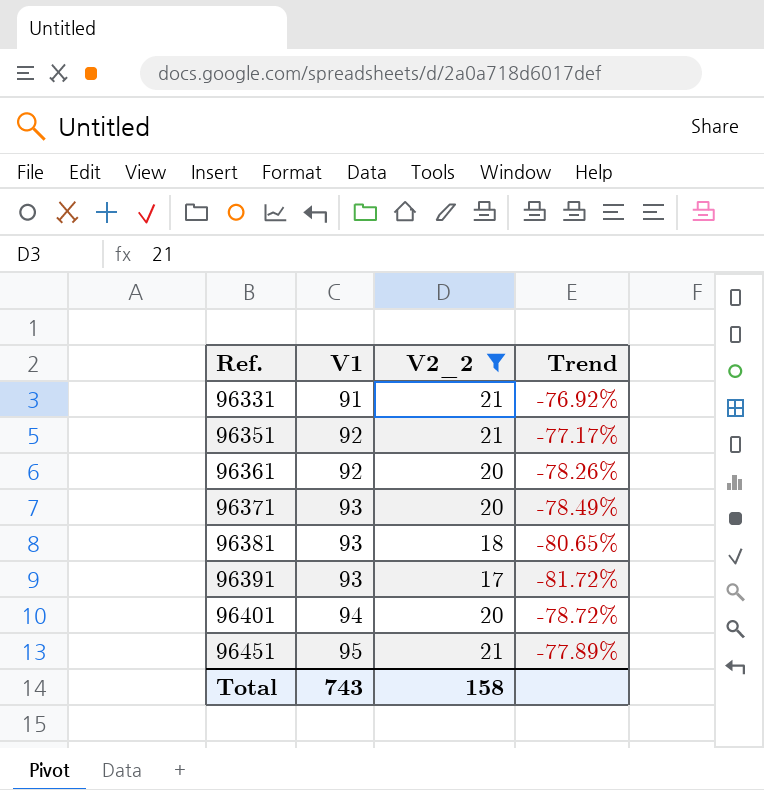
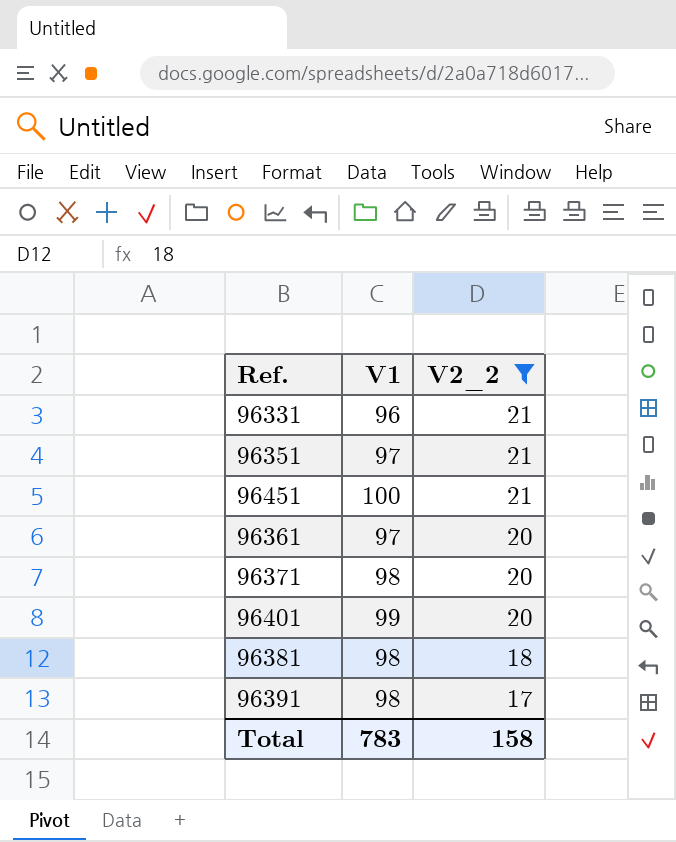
row order: Ref. ascending -> V2_2 descending
column Trend | formula: ([V2_2] - [V1]) / [V1] -> none
96331 | V1: 91 -> 96
96351 | V1: 92 -> 97
96451 | V1: 95 -> 100
96361 | V1: 92 -> 97
96371 | V1: 93 -> 98
96401 | V1: 94 -> 99
96381 | V1: 93 -> 98
96391 | V1: 93 -> 98
Total | V1: 743 -> 783

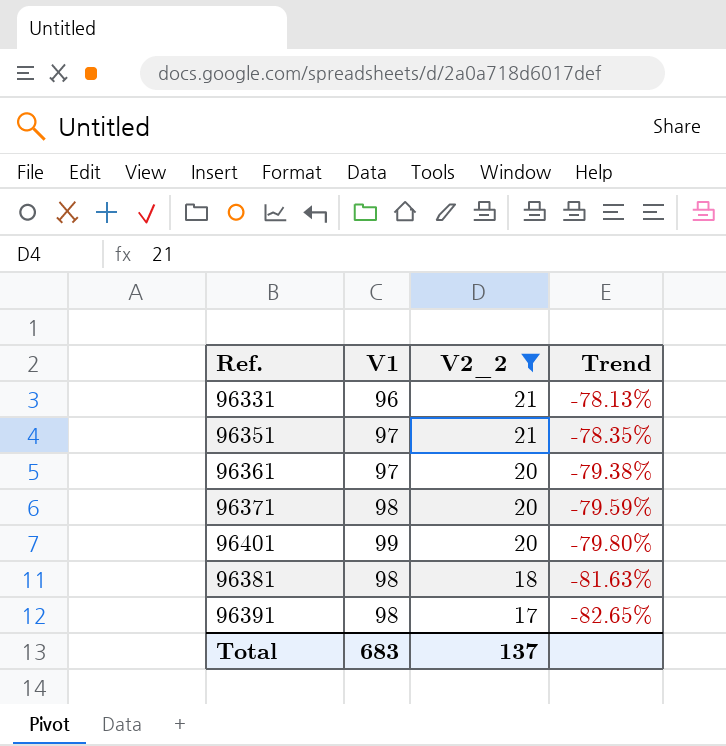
column Trend | formula: none -> ([V2_2] - [V1]) / [V1]
row 96451: 100 | 21 -> none
Total | V1: 783 -> 683
Total | V2_2: 158 -> 137

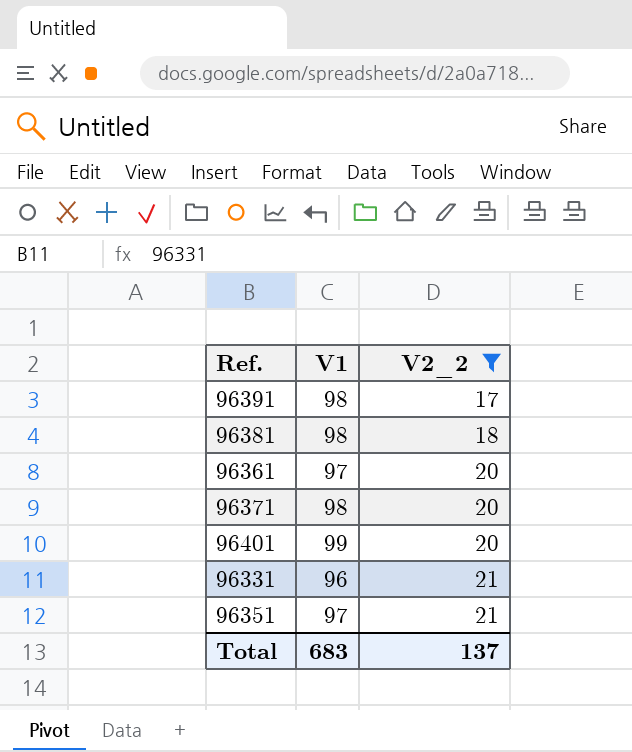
row order: V2_2 descending -> V2_2 ascending
column Trend | formula: ([V2_2] - [V1]) / [V1] -> none

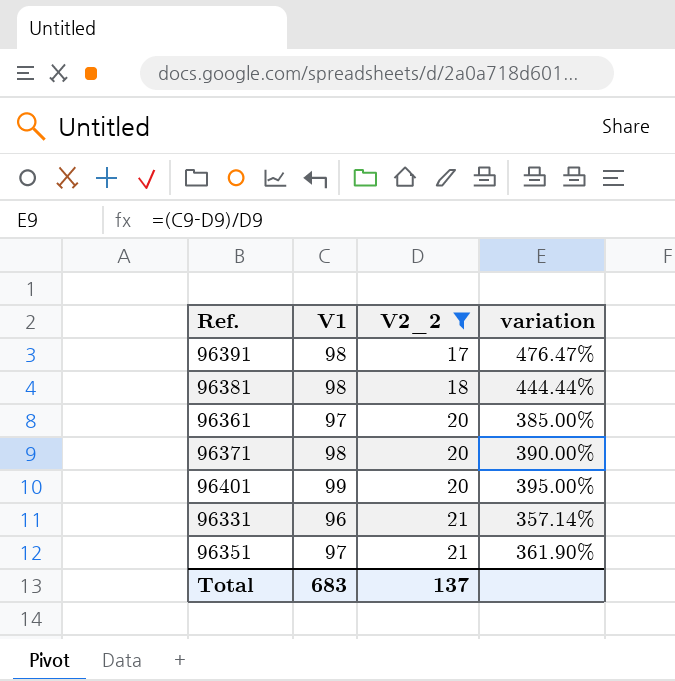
column variation | formula: none -> ([V1] - [V2_2]) / [V2_2]

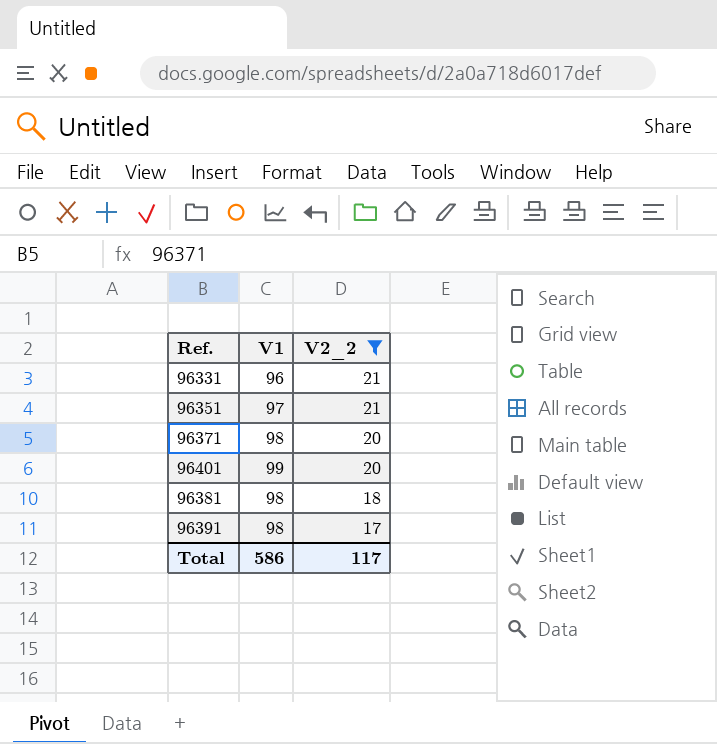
row order: V2_2 ascending -> V2_2 descending
column variation | formula: ([V1] - [V2_2]) / [V2_2] -> none
row 96361: 97 | 20 | 385.00% -> none
Total | V1: 683 -> 586
Total | V2_2: 137 -> 117

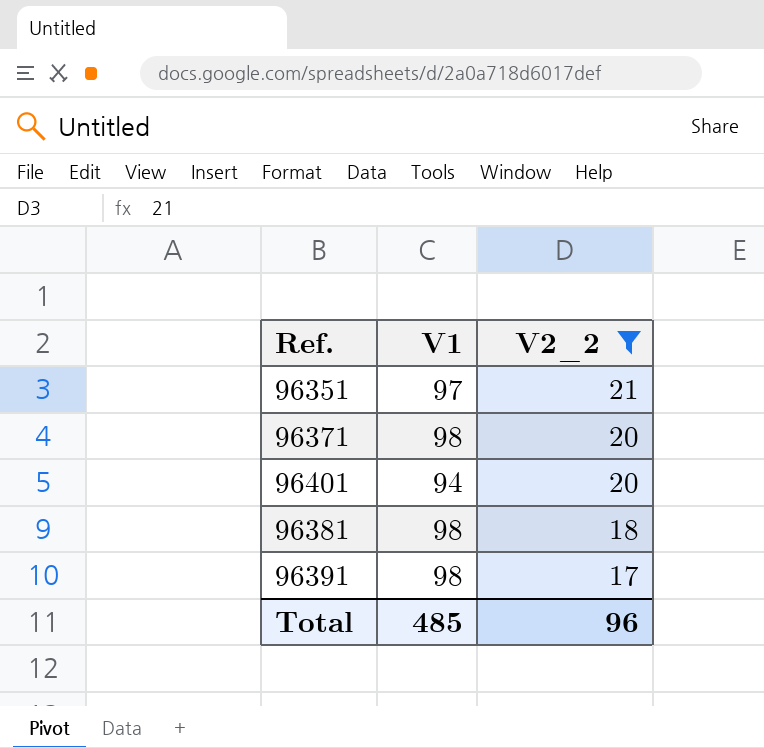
row 96331: 96 | 21 -> none
96401 | V1: 99 -> 94
Total | V1: 586 -> 485
Total | V2_2: 117 -> 96

